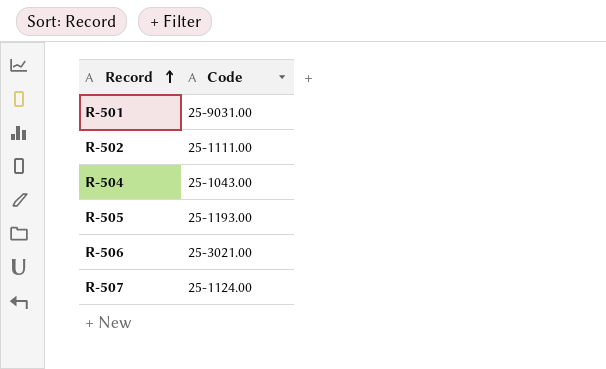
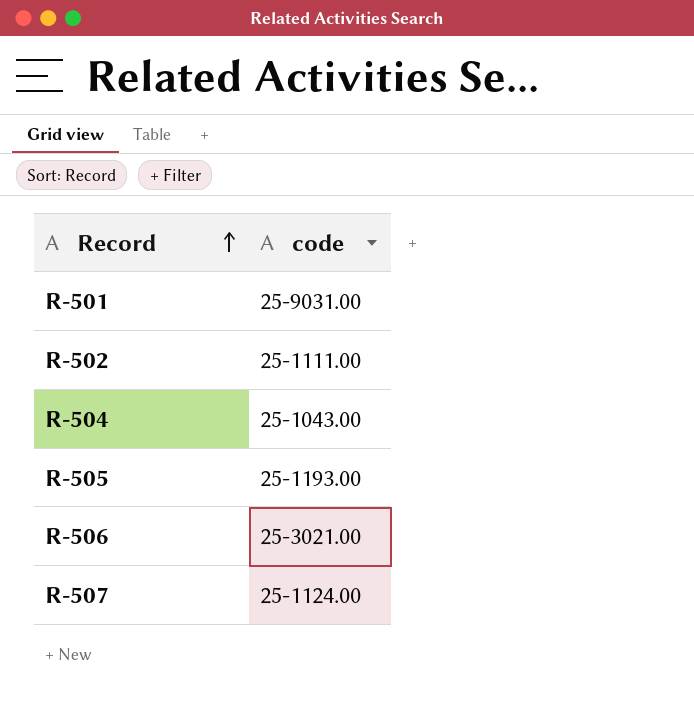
column name: Code -> code

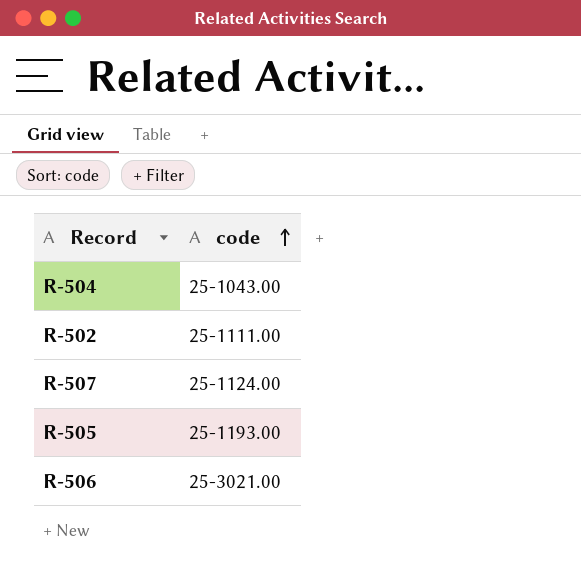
row order: Record ascending -> code ascending
row R-501: 25-9031.00 -> none

